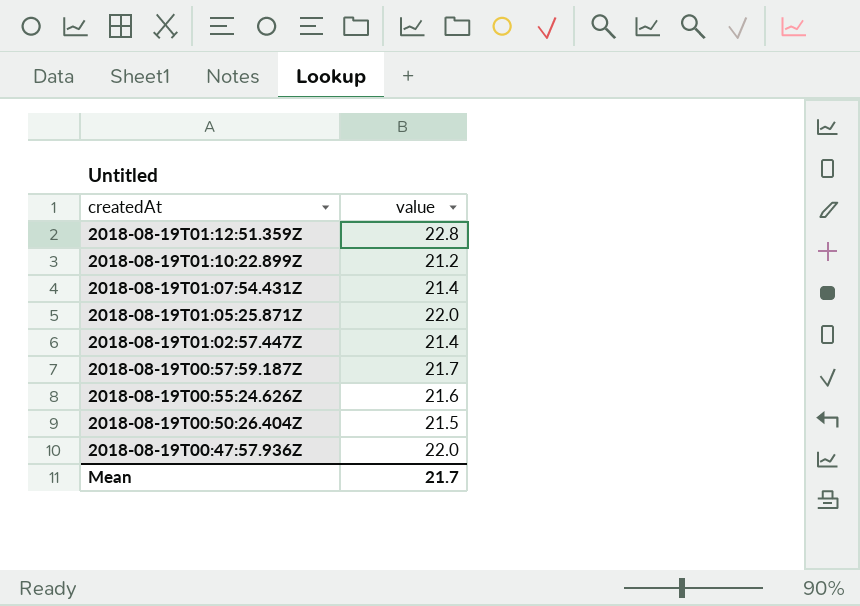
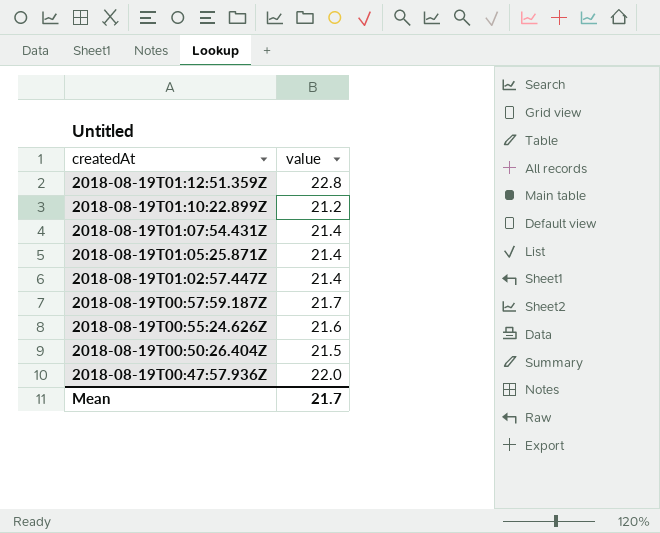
2018-08-19T01:05:25.871Z | value: 22.0 -> 21.4

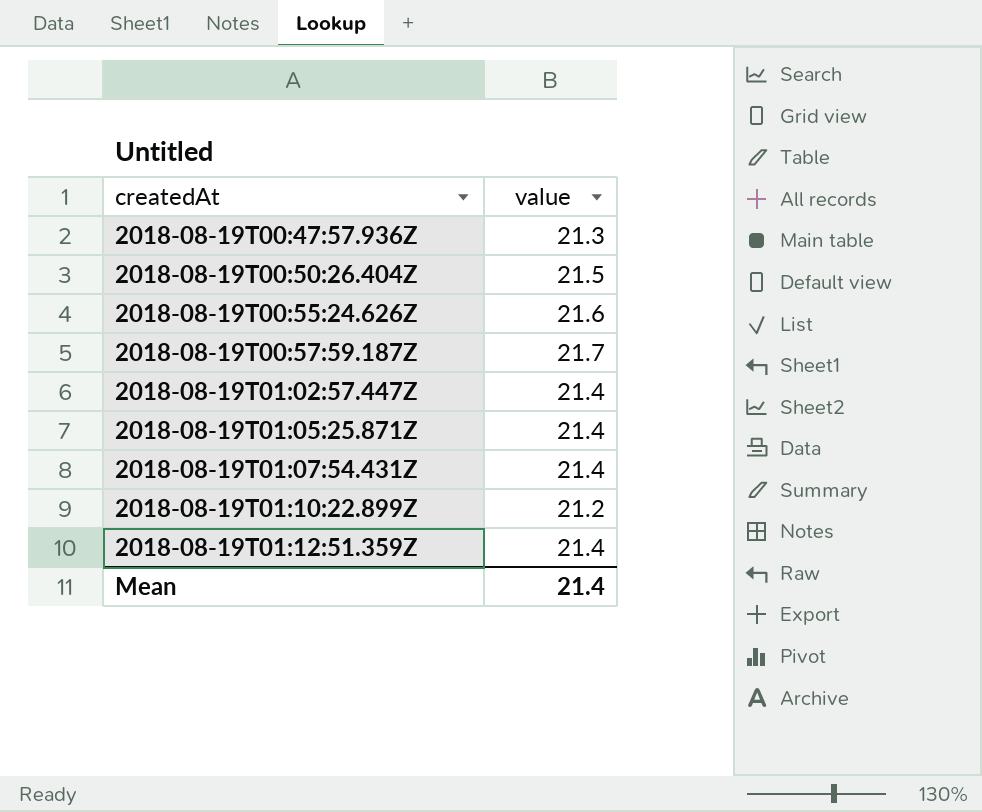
row order: createdAt descending -> createdAt ascending
2018-08-19T00:47:57.936Z | value: 22.0 -> 21.3
2018-08-19T01:12:51.359Z | value: 22.8 -> 21.4
Mean | value: 21.7 -> 21.4

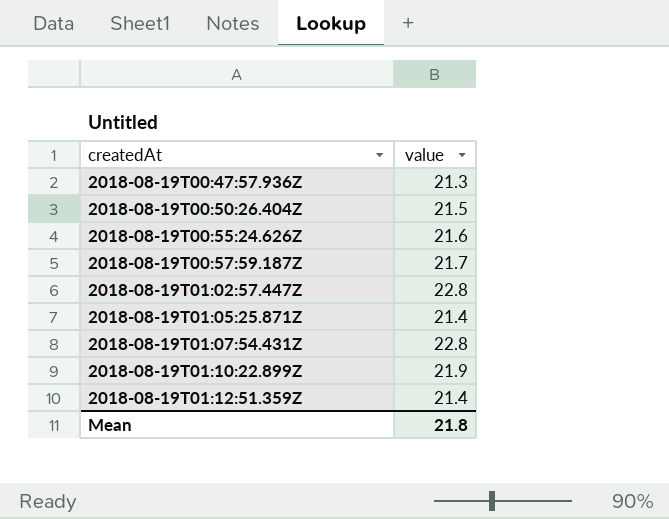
2018-08-19T01:02:57.447Z | value: 21.4 -> 22.8
2018-08-19T01:07:54.431Z | value: 21.4 -> 22.8
2018-08-19T01:10:22.899Z | value: 21.2 -> 21.9
Mean | value: 21.4 -> 21.8

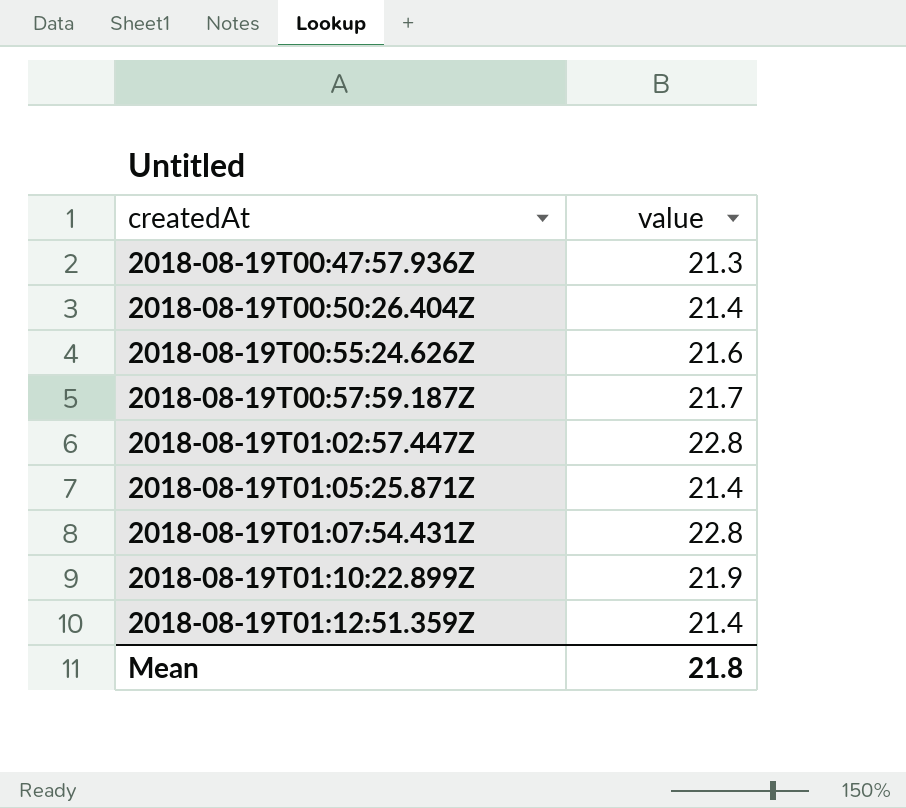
2018-08-19T00:50:26.404Z | value: 21.5 -> 21.4

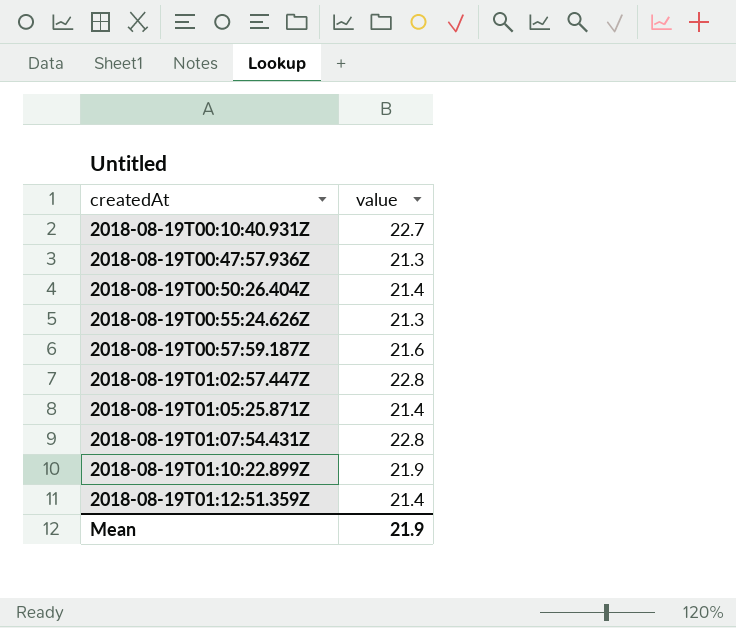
row 2018-08-19T00:10:40.931Z: none -> 22.7
2018-08-19T00:55:24.626Z | value: 21.6 -> 21.3
2018-08-19T00:57:59.187Z | value: 21.7 -> 21.6
Mean | value: 21.8 -> 21.9

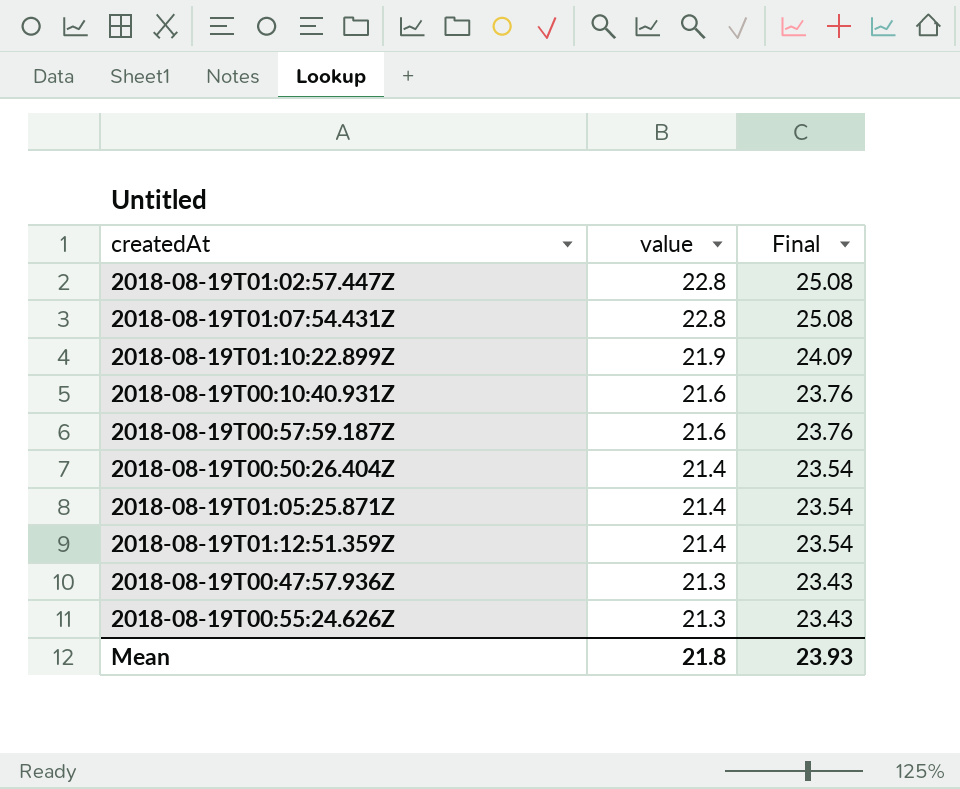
row order: createdAt ascending -> value descending
column Final | formula: none -> [value] * 1.1
2018-08-19T00:10:40.931Z | value: 22.7 -> 21.6
Mean | value: 21.9 -> 21.8

